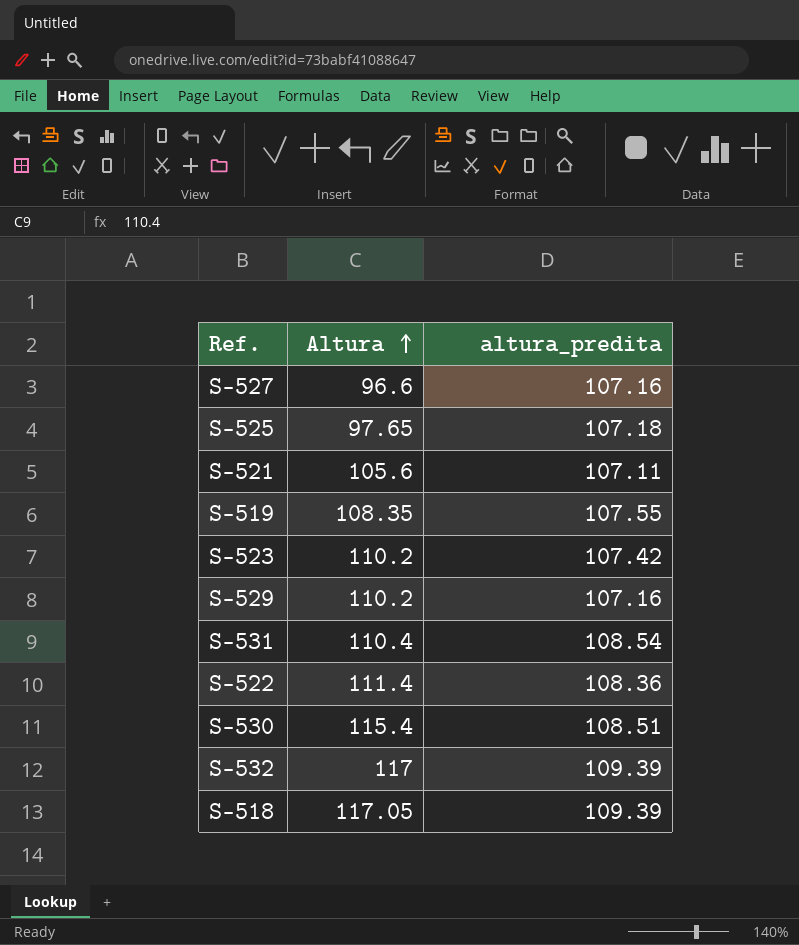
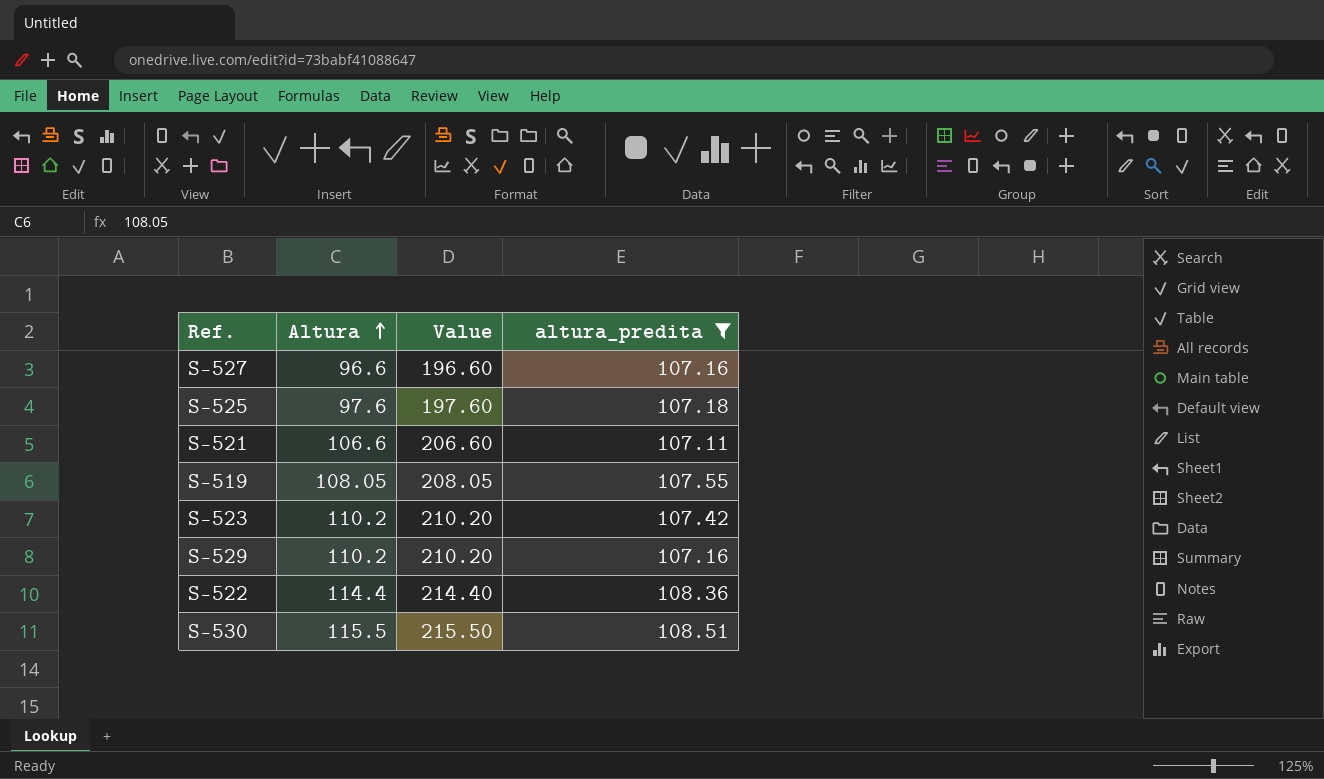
filter: none -> altura_predita <= 108.51
column Value | formula: none -> [Altura] + 100
S-525 | Altura: 97.65 -> 97.6
S-521 | Altura: 105.6 -> 106.6
S-519 | Altura: 108.35 -> 108.05
S-522 | Altura: 111.4 -> 114.4
S-530 | Altura: 115.4 -> 115.5

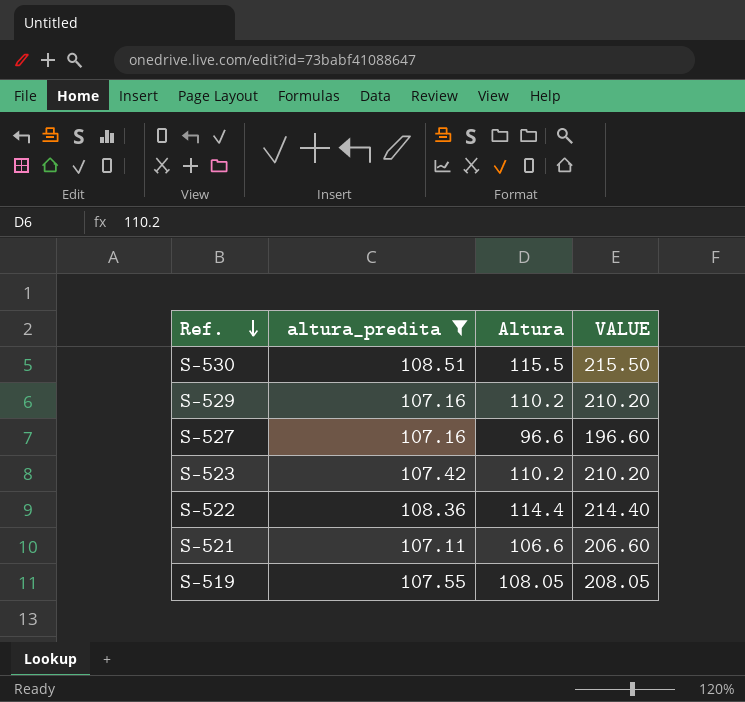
row order: Altura ascending -> Ref. descending
column altura_predita | position: 4 -> 2
column name: Value -> VALUE
row S-525: 97.6 | 197.60 | 107.18 -> none

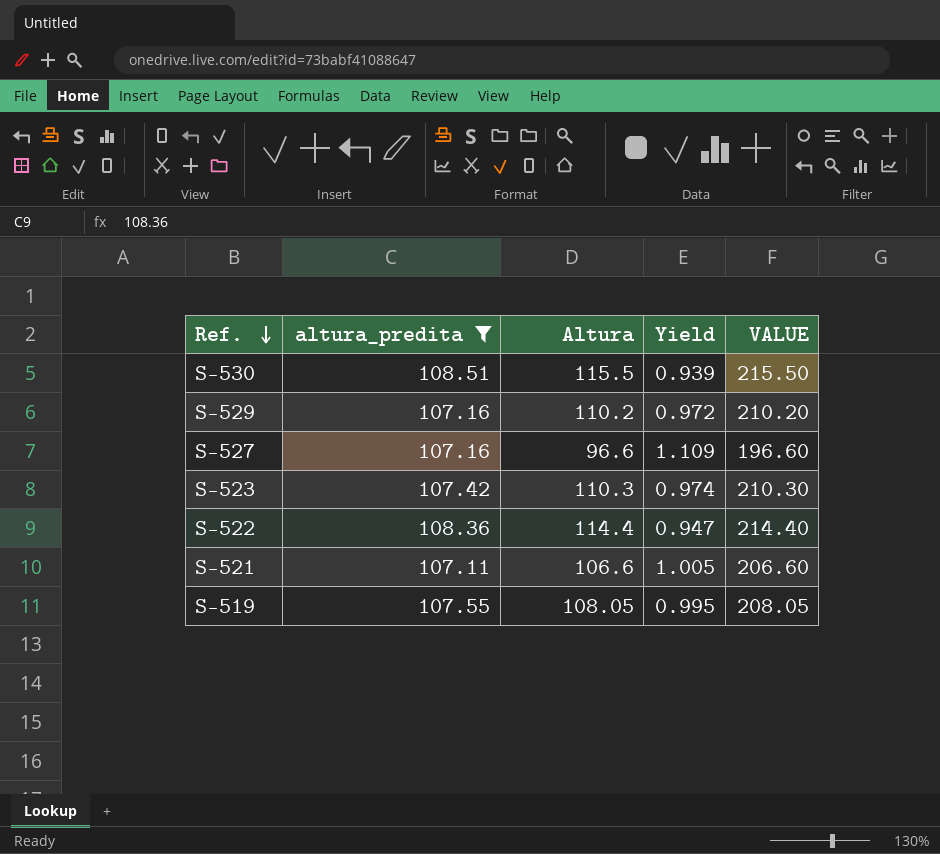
column Yield | formula: none -> [altura_predita] / [Altura]
S-523 | Altura: 110.2 -> 110.3
S-523 | VALUE: 210.20 -> 210.30

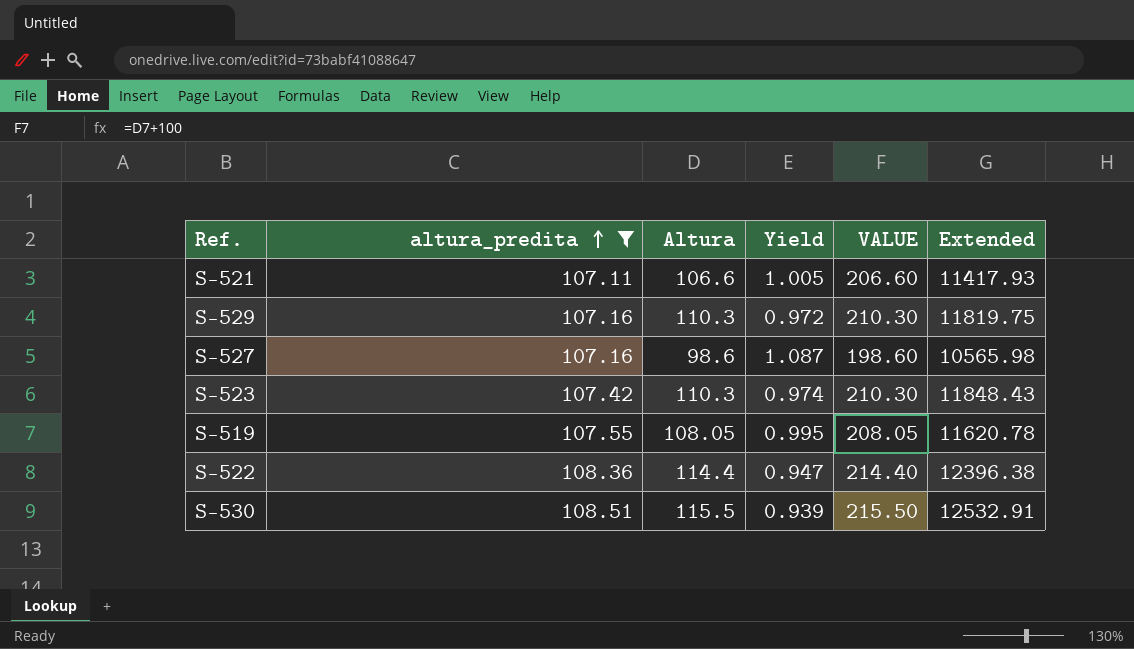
row order: Ref. descending -> altura_predita ascending
column Extended | formula: none -> [altura_predita] * [Altura]
S-529 | Altura: 110.2 -> 110.3
S-529 | VALUE: 210.20 -> 210.30
S-527 | Altura: 96.6 -> 98.6
S-527 | Yield: 1.109 -> 1.087
S-527 | VALUE: 196.60 -> 198.60

